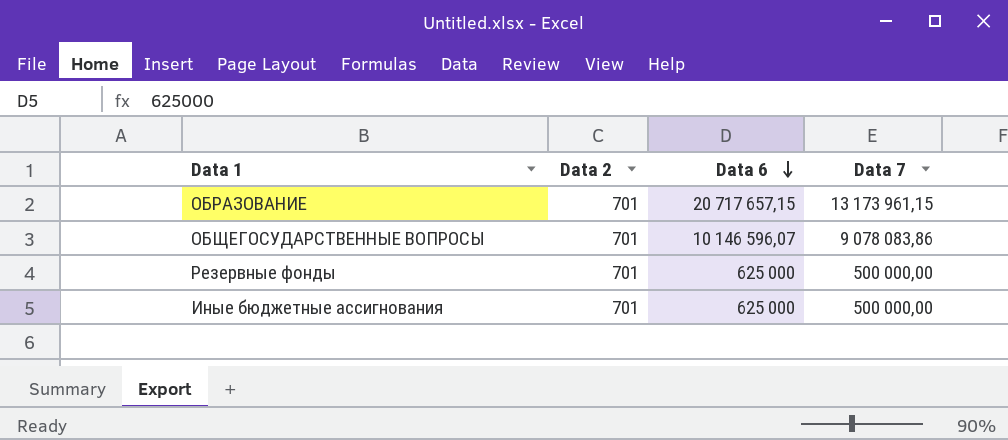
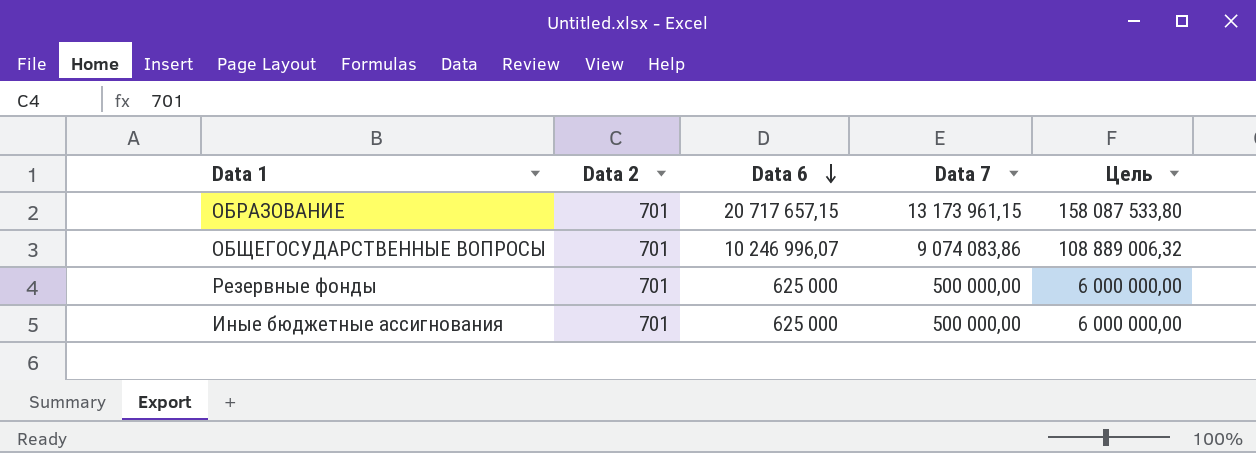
column Цель | formula: none -> [Data 7] * 12
ОБЩЕГОСУДАРСТВЕННЫЕ ВОПРОСЫ | Data 6: 10 146 596,07 -> 10 246 996,07
ОБЩЕГОСУДАРСТВЕННЫЕ ВОПРОСЫ | Data 7: 9 078 083,86 -> 9 074 083,86

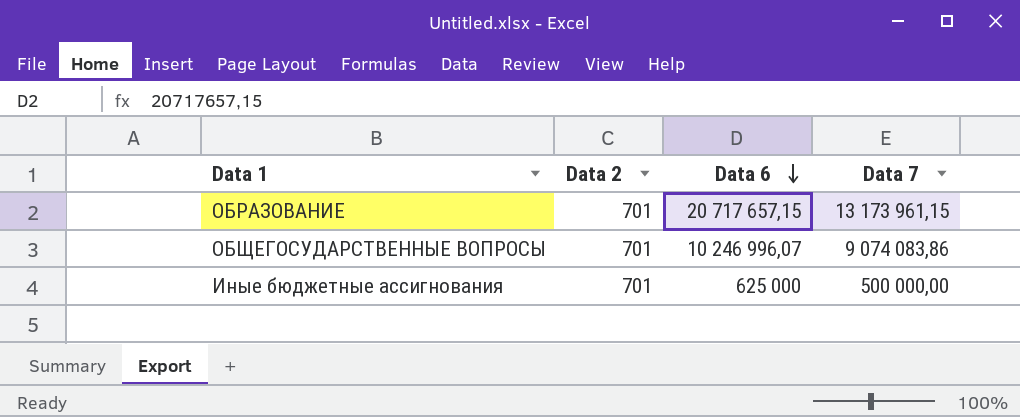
column Цель | formula: [Data 7] * 12 -> none
row Резервные фонды: 701 | 625 000 | 500 000,00 | 6 000 000,00 -> none

